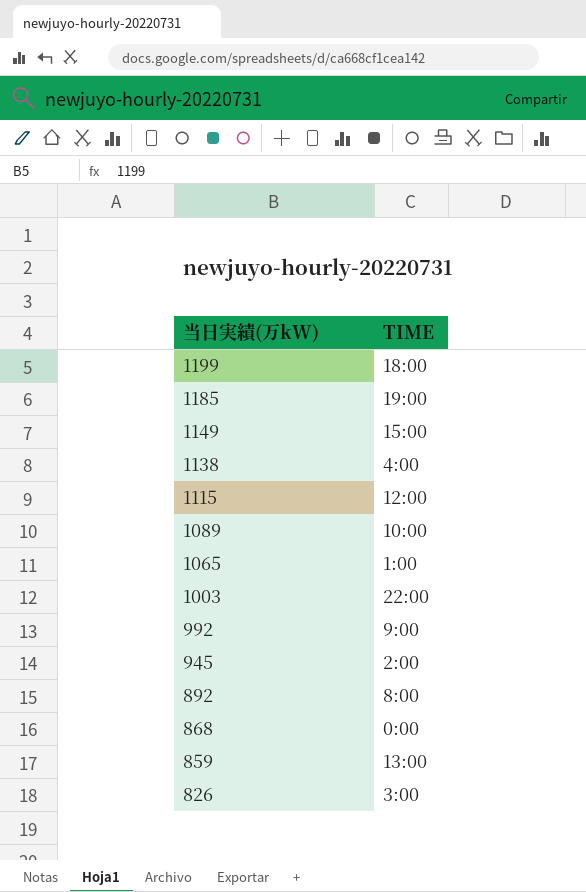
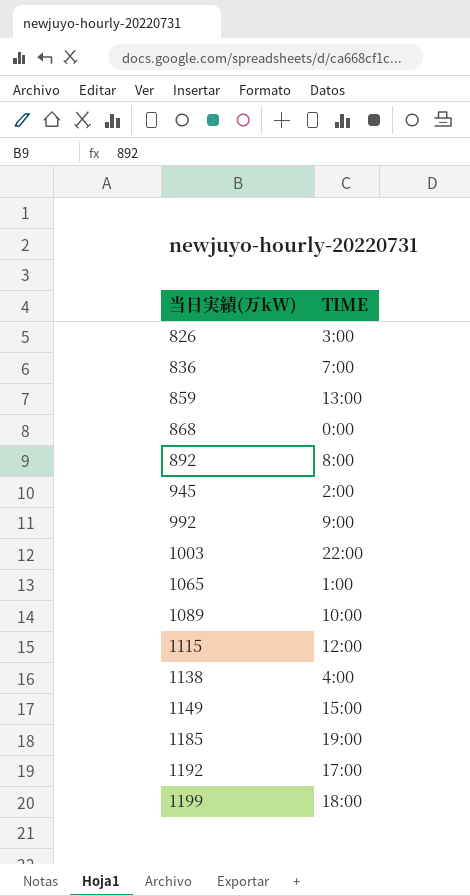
row order: 当日実績(万kW) descending -> 当日実績(万kW) ascending
row 836: none -> 7:00
row 1192: none -> 17:00

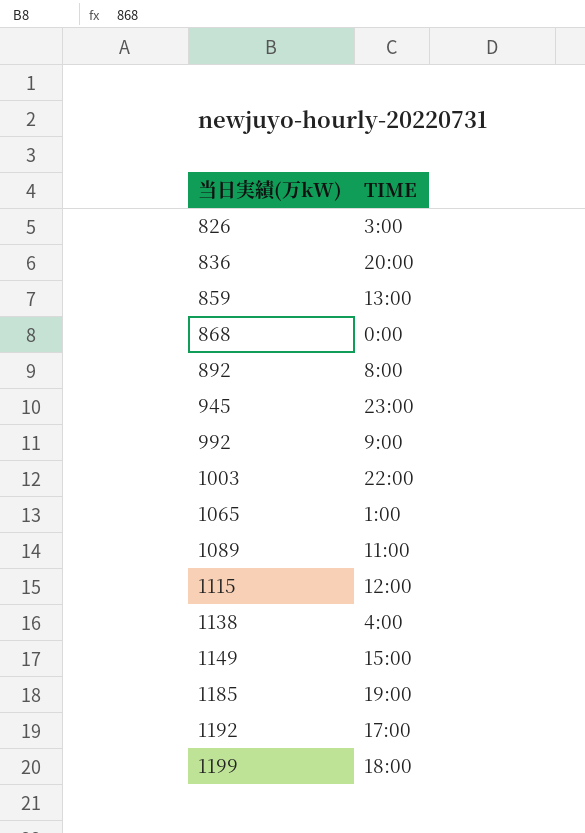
836 | TIME: 7:00 -> 20:00
945 | TIME: 2:00 -> 23:00
1089 | TIME: 10:00 -> 11:00

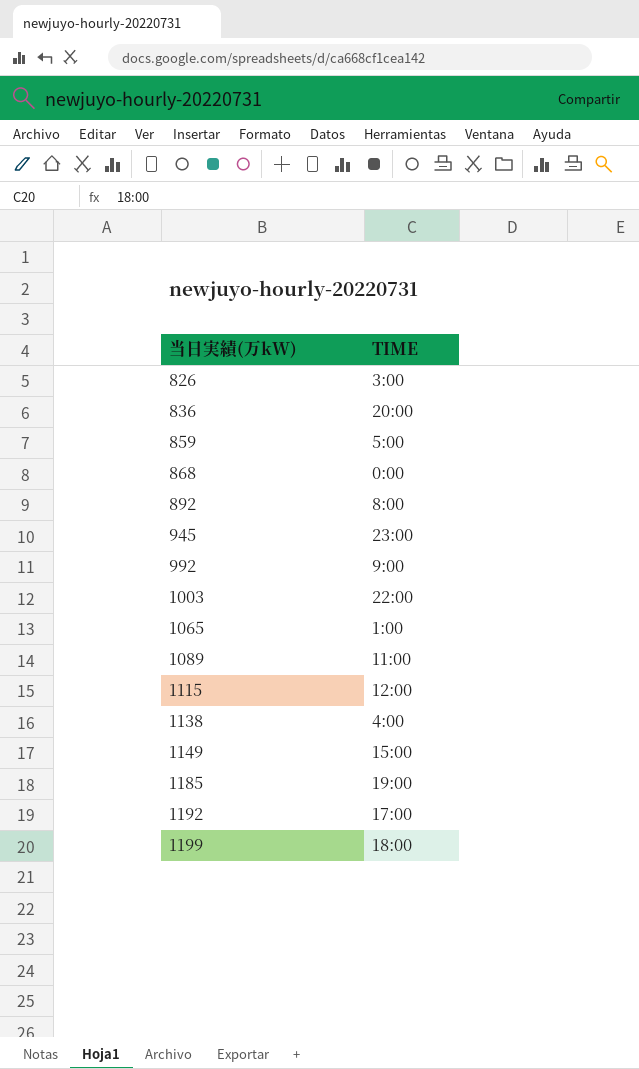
859 | TIME: 13:00 -> 5:00

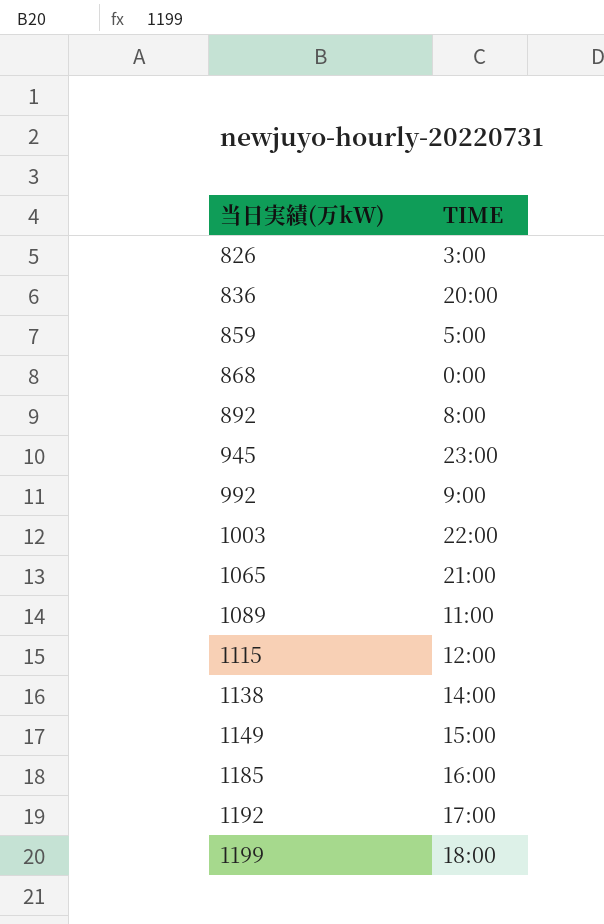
1065 | TIME: 1:00 -> 21:00
1138 | TIME: 4:00 -> 14:00
1185 | TIME: 19:00 -> 16:00

